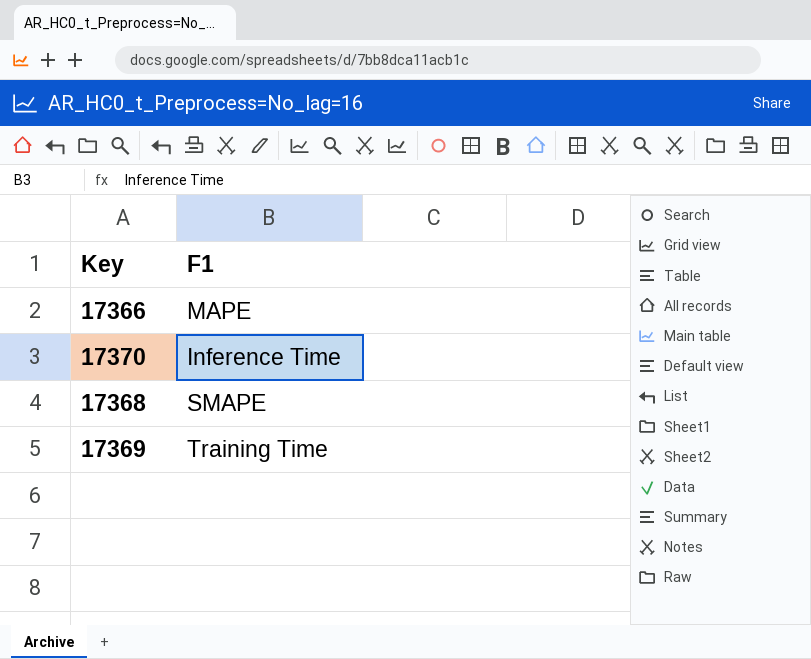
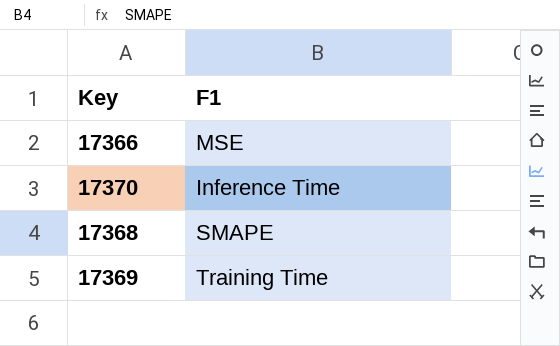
17366 | F1: MAPE -> MSE

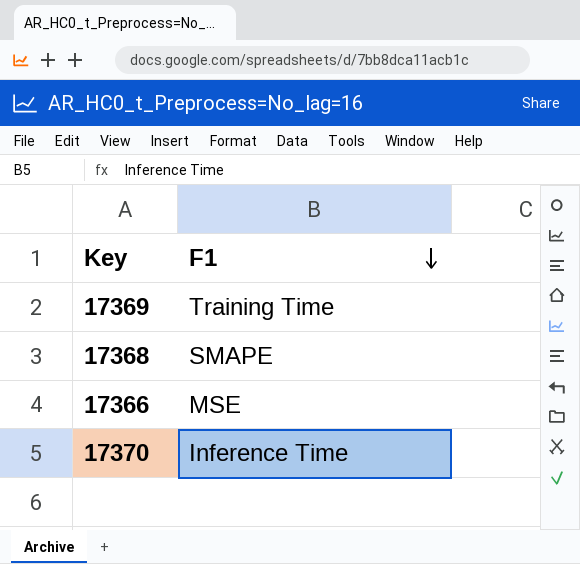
row order: none -> F1 descending

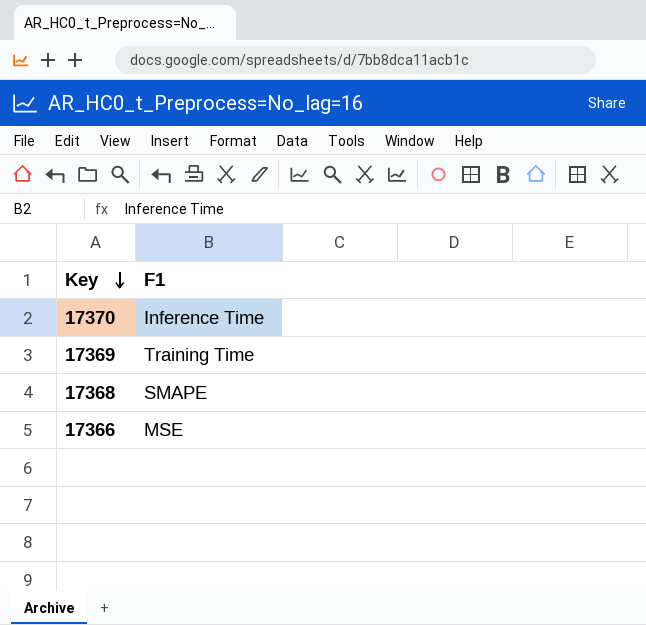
row order: F1 descending -> Key descending

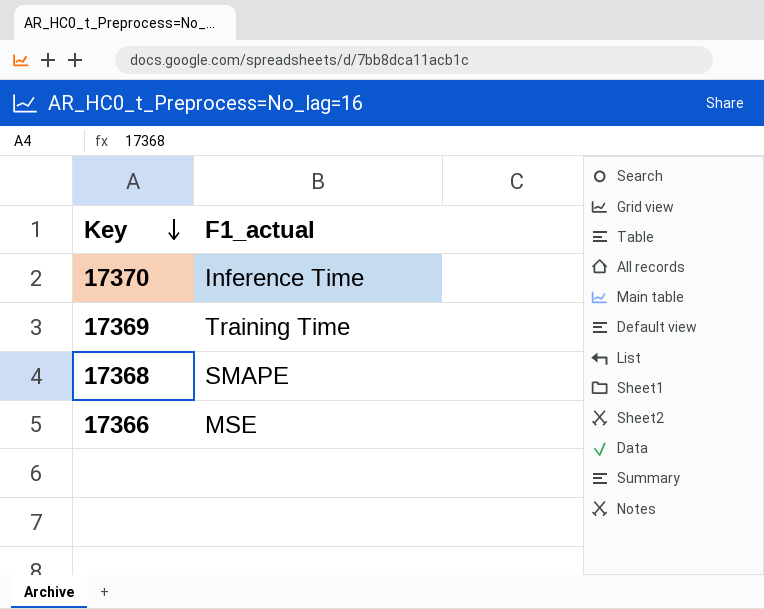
column name: F1 -> F1_actual

